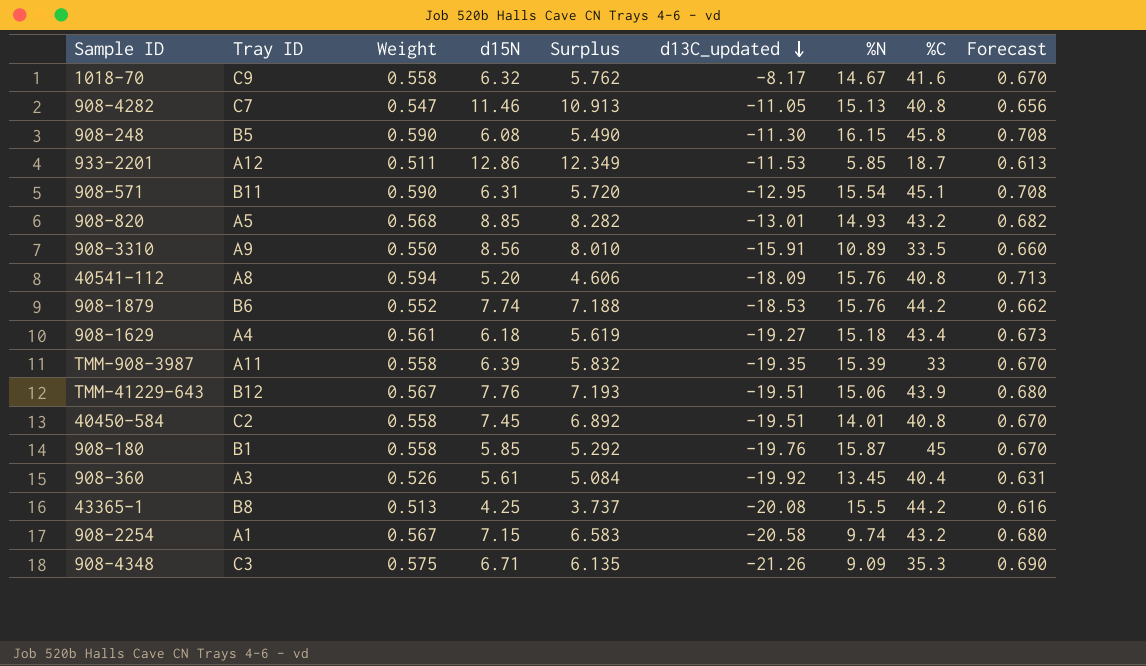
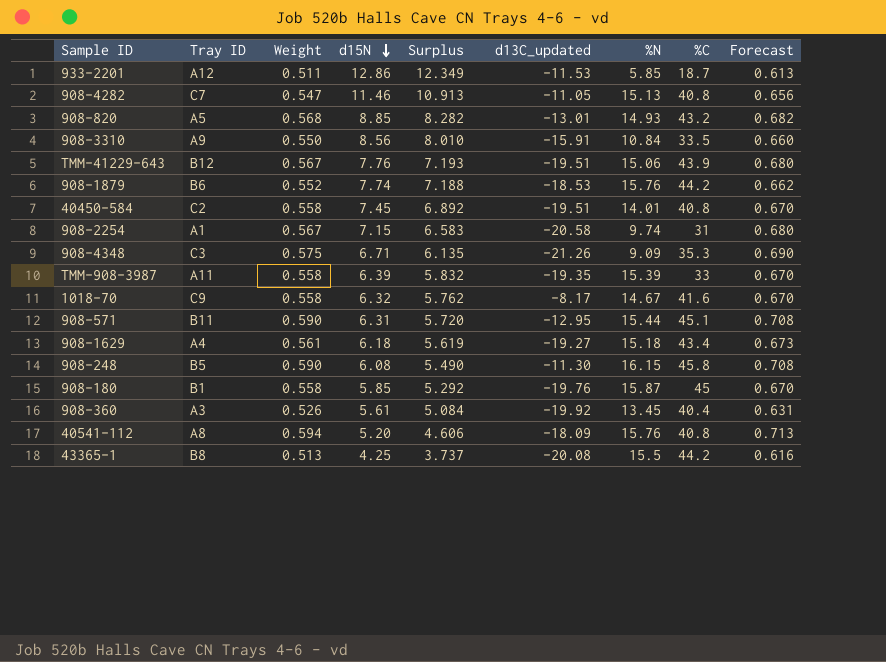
row order: d13C_updated descending -> d15N descending
908-3310 | %N: 10.89 -> 10.84
908-2254 | %C: 43.2 -> 31
908-571 | %N: 15.54 -> 15.44

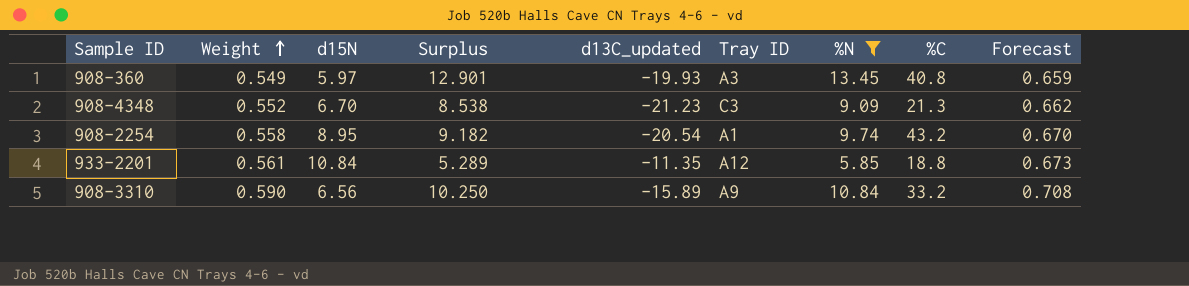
filter: none -> %N <= 13.45
row order: d15N descending -> Weight ascending
column Surplus | formula: [d15N] - [Weight] -> [%N] - [Weight]
column Tray ID | position: 2 -> 6
908-360 | Weight: 0.526 -> 0.549
908-360 | d15N: 5.61 -> 5.97
908-360 | d13C_updated: -19.92 -> -19.93
908-360 | %C: 40.4 -> 40.8
908-360 | Forecast: 0.631 -> 0.659
908-4348 | Weight: 0.575 -> 0.552
908-4348 | d15N: 6.71 -> 6.70
908-4348 | d13C_updated: -21.26 -> -21.23
908-4348 | %C: 35.3 -> 21.3
908-4348 | Forecast: 0.690 -> 0.662
908-2254 | Weight: 0.567 -> 0.558
908-2254 | d15N: 7.15 -> 8.95
908-2254 | d13C_updated: -20.58 -> -20.54
908-2254 | %C: 31 -> 43.2
908-2254 | Forecast: 0.680 -> 0.670
933-2201 | Weight: 0.511 -> 0.561
933-2201 | d15N: 12.86 -> 10.84
933-2201 | d13C_updated: -11.53 -> -11.35
933-2201 | %C: 18.7 -> 18.8
933-2201 | Forecast: 0.613 -> 0.673
908-3310 | Weight: 0.550 -> 0.590
908-3310 | d15N: 8.56 -> 6.56
908-3310 | d13C_updated: -15.91 -> -15.89
908-3310 | %C: 33.5 -> 33.2
908-3310 | Forecast: 0.660 -> 0.708

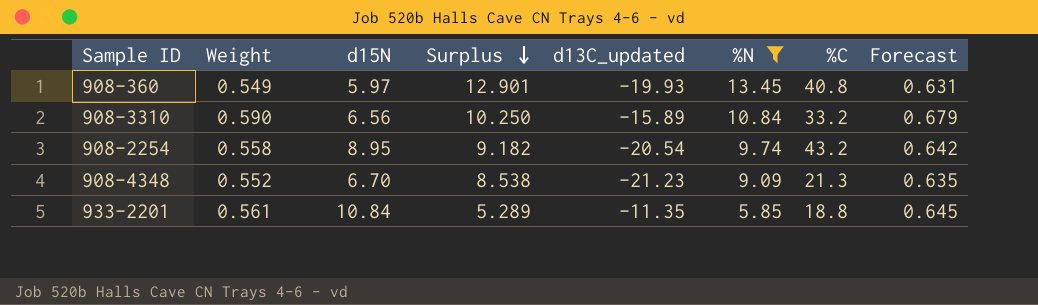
row order: Weight ascending -> Surplus descending
column Tray ID | position: 6 -> none
column Forecast | formula: [Weight] * 1.2 -> [Weight] * 1.15

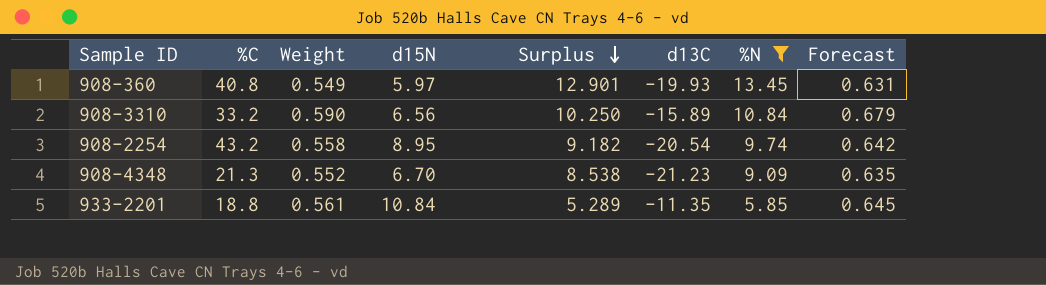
column %C | position: 7 -> 2
column name: d13C_updated -> d13C

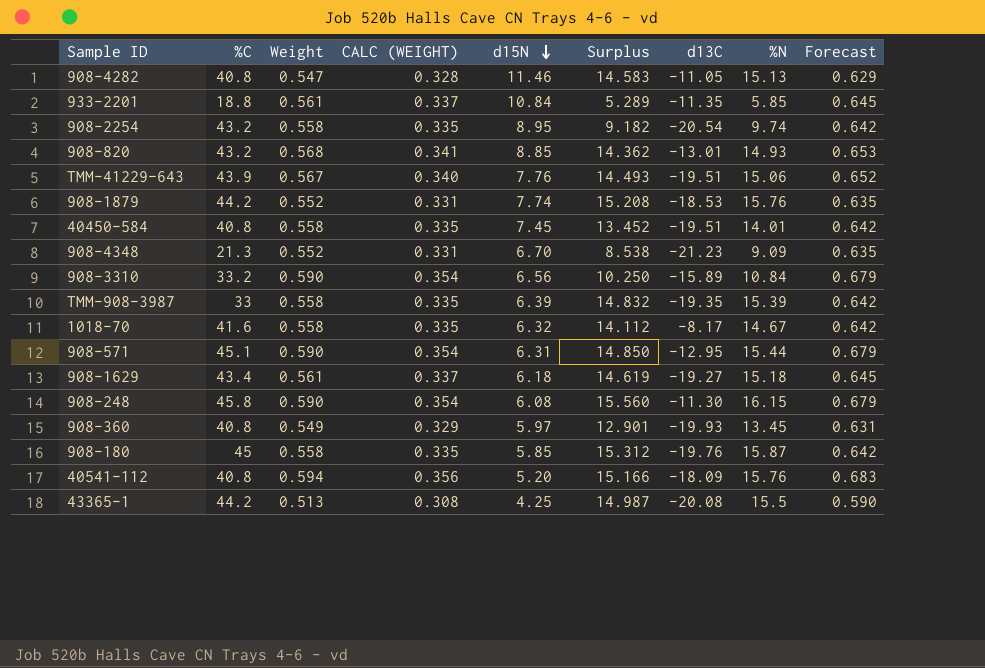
filter: %N <= 13.45 -> none
row order: Surplus descending -> d15N descending
column CALC (WEIGHT) | formula: none -> [Weight] * 0.6

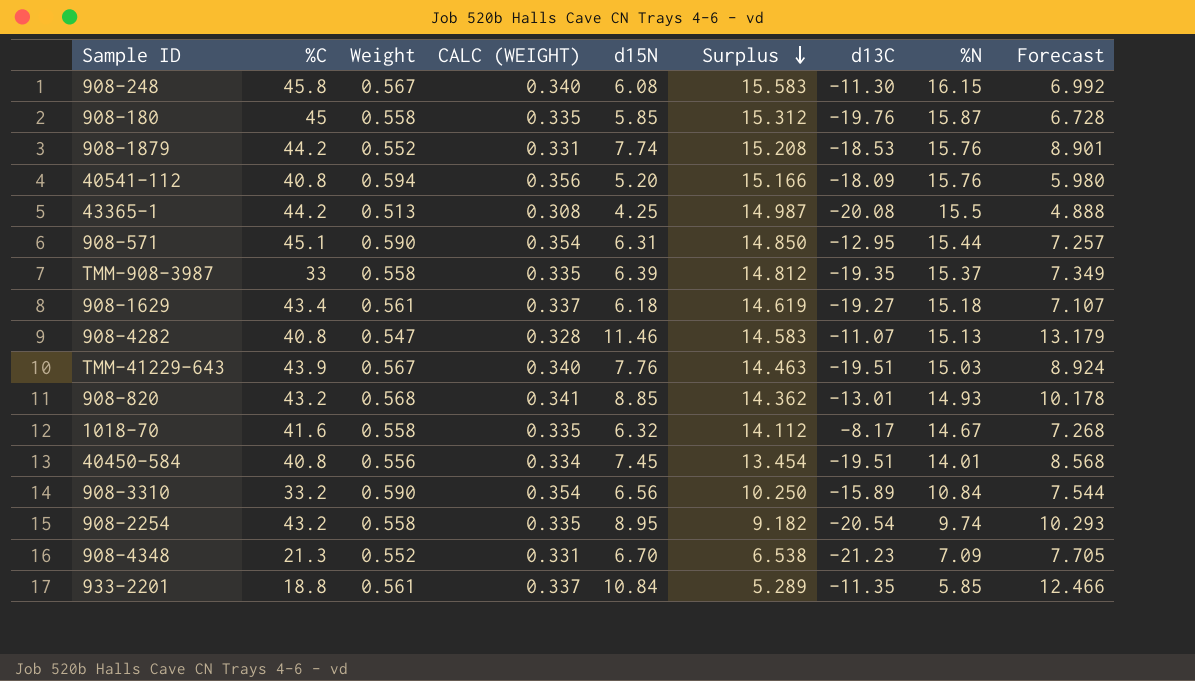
row order: d15N descending -> Surplus descending
column Forecast | formula: [Weight] * 1.15 -> [d15N] * 1.15
row 908-360: 40.8 | 0.549 | 0.329 | 5.97 | 12.901 | -19.93 | 13.45 | 0.631 -> none
908-248 | Weight: 0.590 -> 0.567
908-248 | CALC (WEIGHT): 0.354 -> 0.340
908-248 | Surplus: 15.560 -> 15.583
TMM-908-3987 | Surplus: 14.832 -> 14.812
TMM-908-3987 | %N: 15.39 -> 15.37
908-4282 | d13C: -11.05 -> -11.07
TMM-41229-643 | Surplus: 14.493 -> 14.463
TMM-41229-643 | %N: 15.06 -> 15.03
40450-584 | Weight: 0.558 -> 0.556
40450-584 | CALC (WEIGHT): 0.335 -> 0.334
40450-584 | Surplus: 13.452 -> 13.454
908-4348 | Surplus: 8.538 -> 6.538
908-4348 | %N: 9.09 -> 7.09

